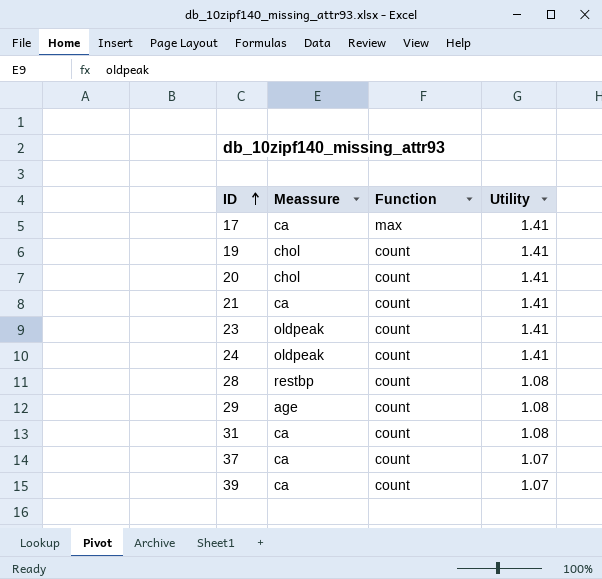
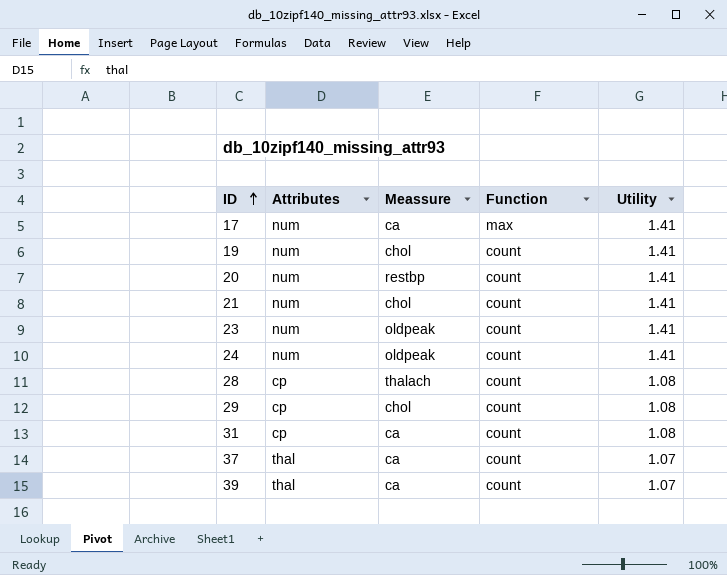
column Attributes | position: none -> 2
20 | Meassure: chol -> restbp
21 | Meassure: ca -> chol
28 | Meassure: restbp -> thalach
29 | Meassure: age -> chol

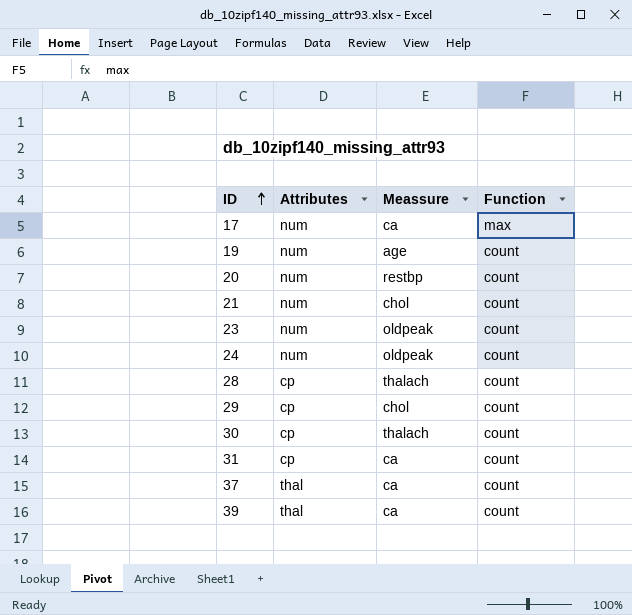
column Utility | position: 5 -> none
19 | Meassure: chol -> age
row 30: none -> cp | thalach | count

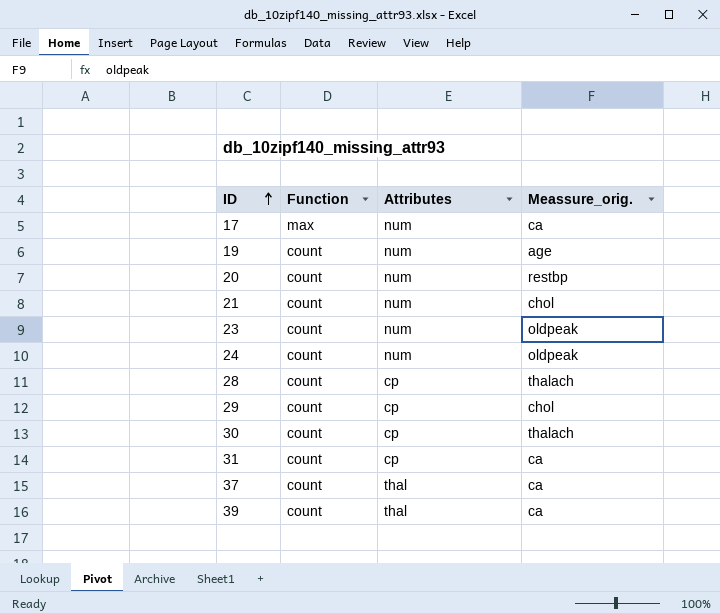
column Function | position: 4 -> 2
column name: Meassure -> Meassure_orig.

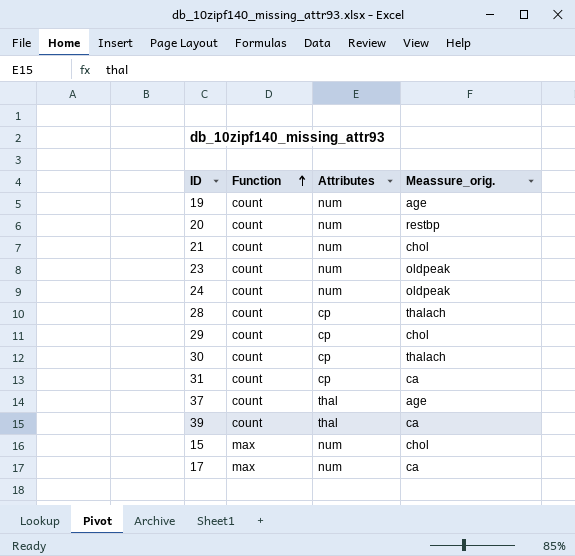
row order: ID ascending -> Function ascending
37 | Meassure_orig.: ca -> age
row 15: none -> max | num | chol

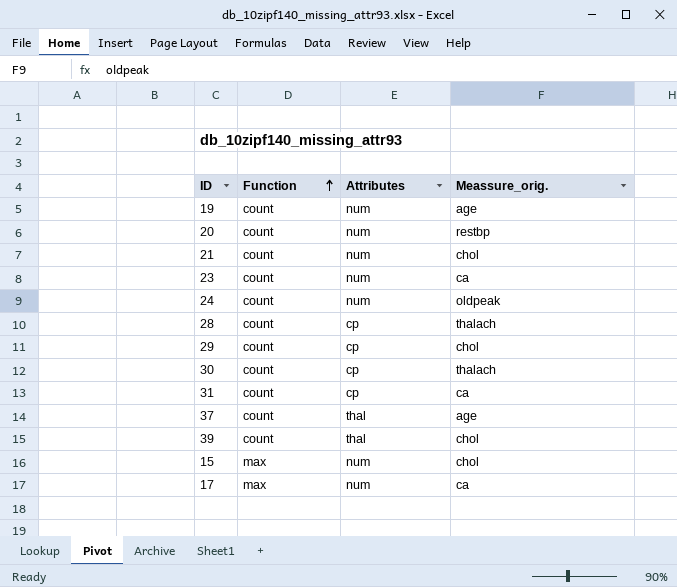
23 | Meassure_orig.: oldpeak -> ca
39 | Meassure_orig.: ca -> chol

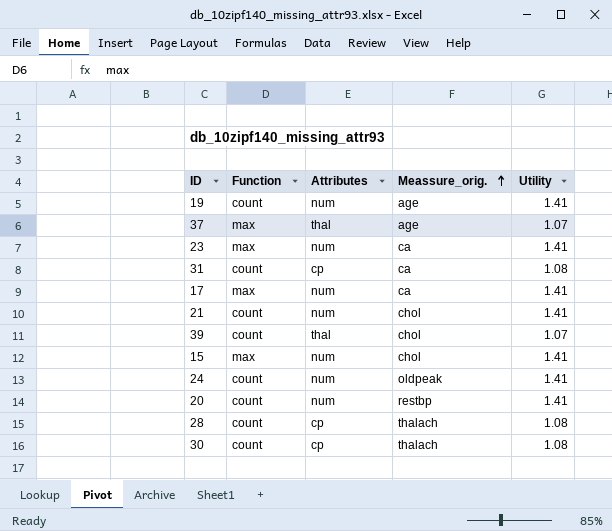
row order: Function ascending -> Meassure_orig. ascending
column Utility | position: none -> 5
row 29: count | cp | chol -> none
37 | Function: count -> max
23 | Function: count -> max

